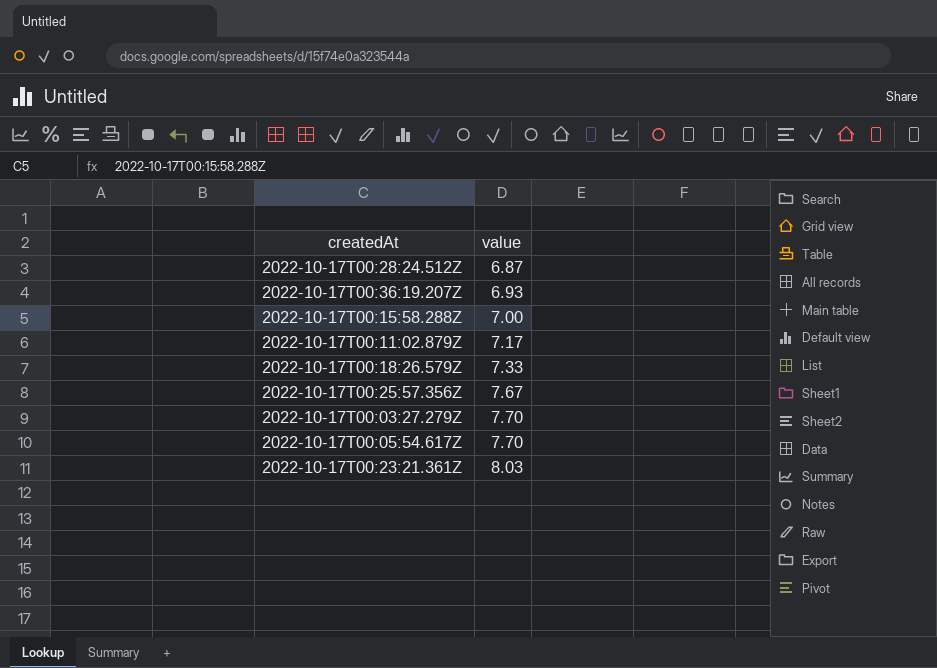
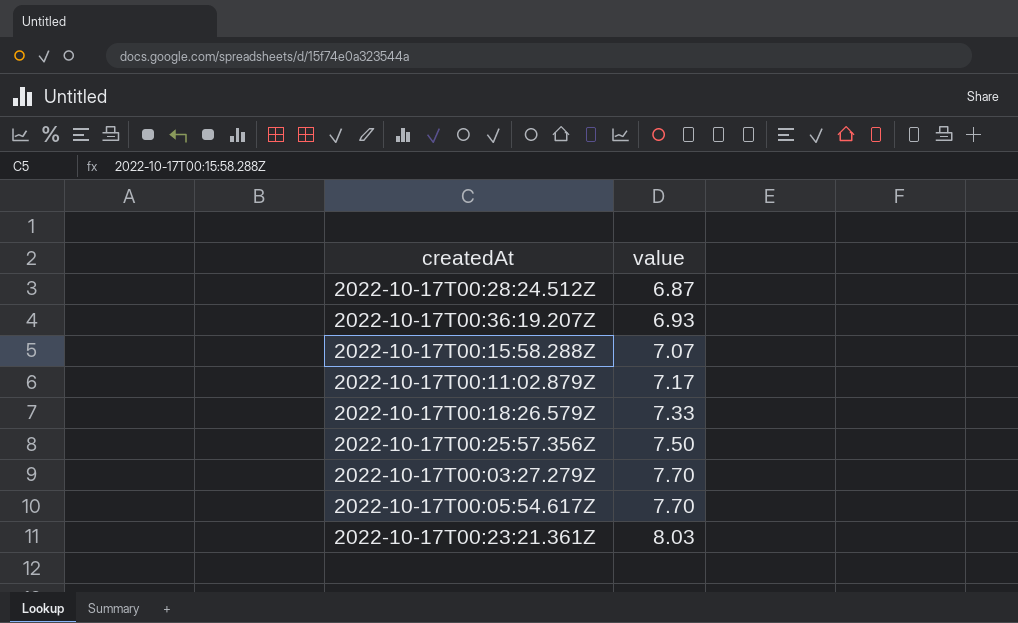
2022-10-17T00:15:58.288Z | value: 7.00 -> 7.07
2022-10-17T00:25:57.356Z | value: 7.67 -> 7.50

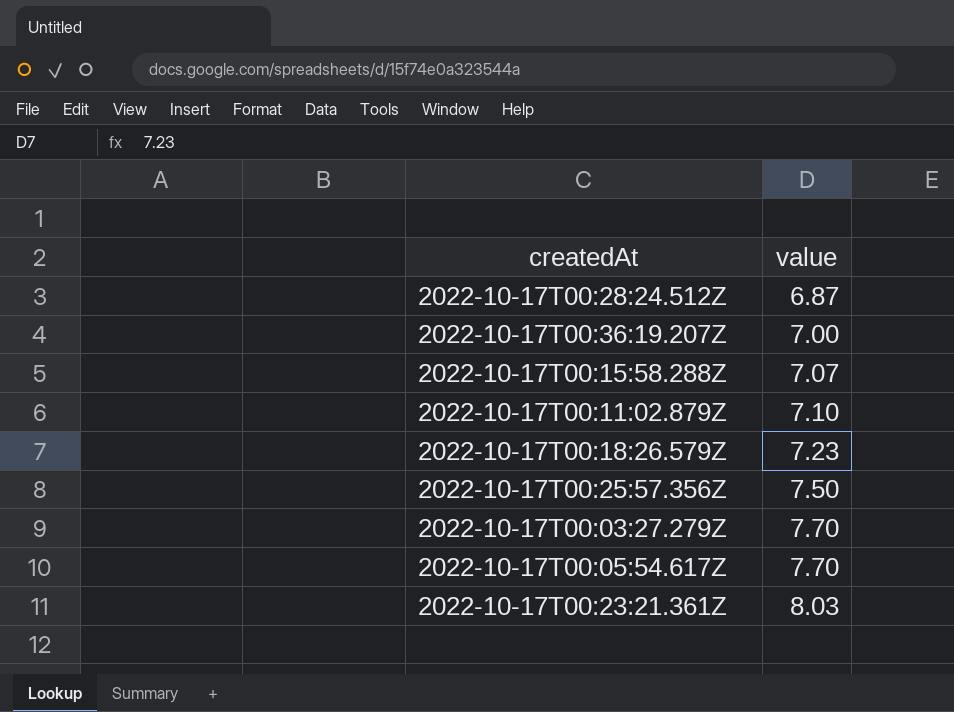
2022-10-17T00:36:19.207Z | value: 6.93 -> 7.00
2022-10-17T00:11:02.879Z | value: 7.17 -> 7.10
2022-10-17T00:18:26.579Z | value: 7.33 -> 7.23

